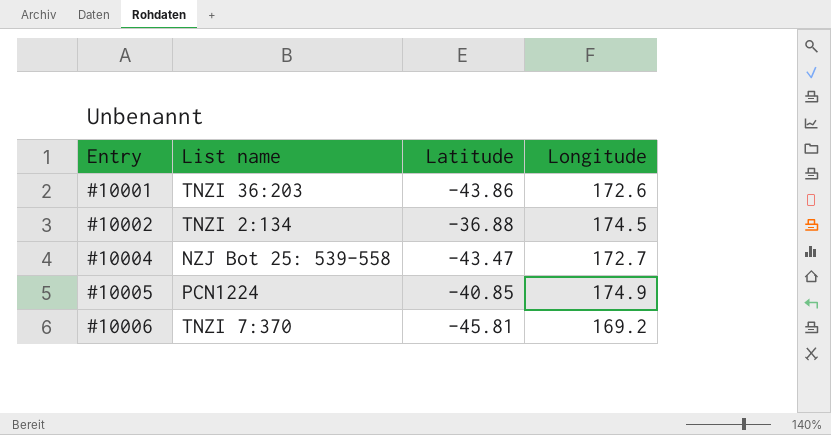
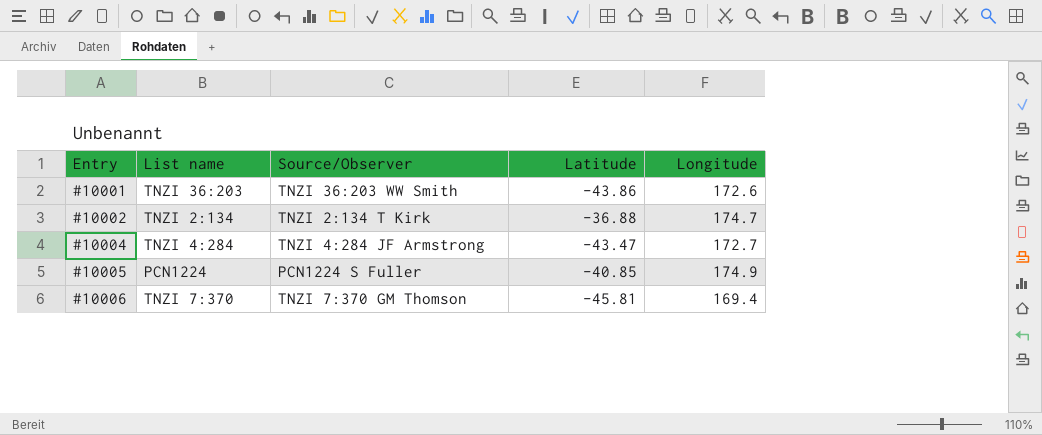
column Source/Observer | position: none -> 3
#10002 | Longitude: 174.5 -> 174.7
#10004 | List name: NZJ Bot 25: 539-558 -> TNZI 4:284
#10006 | Longitude: 169.2 -> 169.4

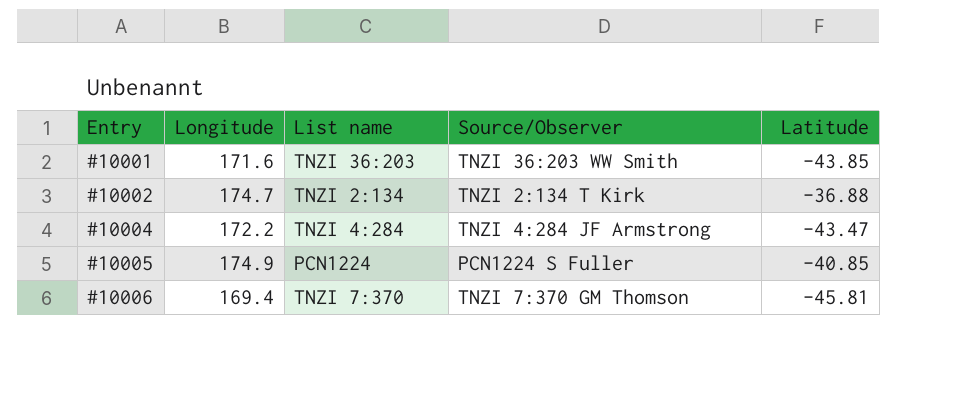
column Longitude | position: 5 -> 2
#10001 | Longitude: 172.6 -> 171.6
#10001 | Latitude: -43.86 -> -43.85
#10004 | Longitude: 172.7 -> 172.2

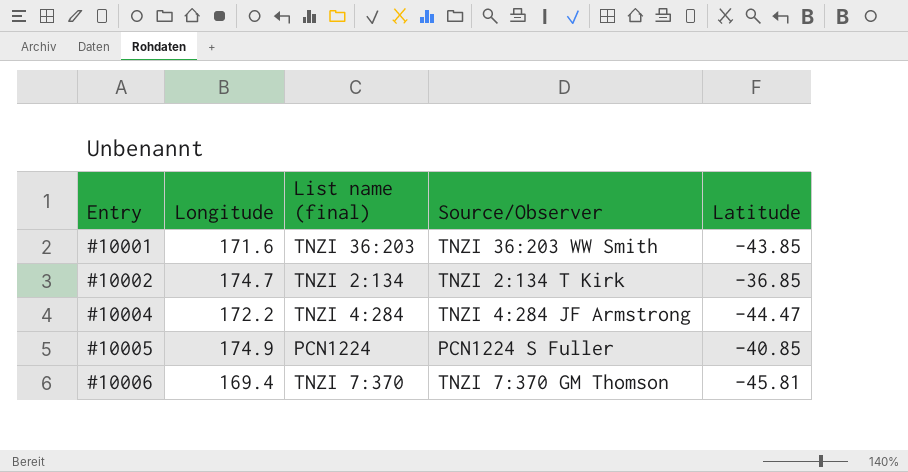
column name: List name -> List name (final)
#10002 | Latitude: -36.88 -> -36.85
#10004 | Latitude: -43.47 -> -44.47

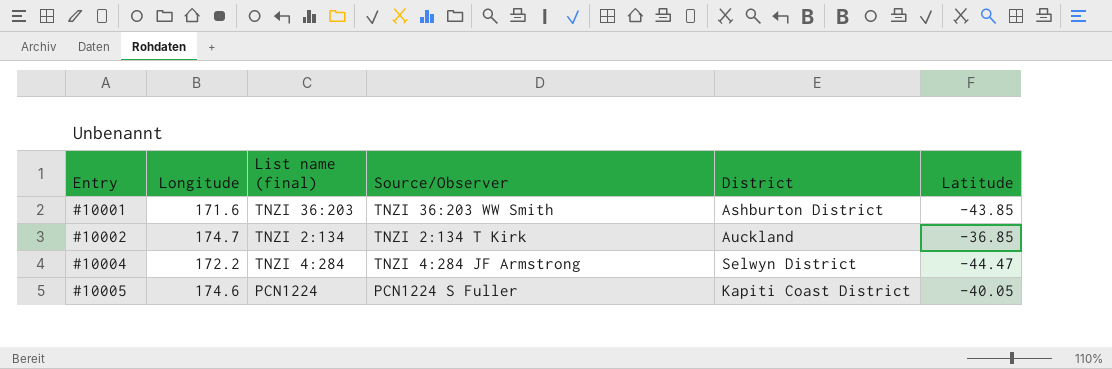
column District | position: none -> 5
row #10006: 169.4 | TNZI 7:370 | TNZI 7:370 GM Thomson | -45.81 -> none
#10005 | Longitude: 174.9 -> 174.6
#10005 | Latitude: -40.85 -> -40.05

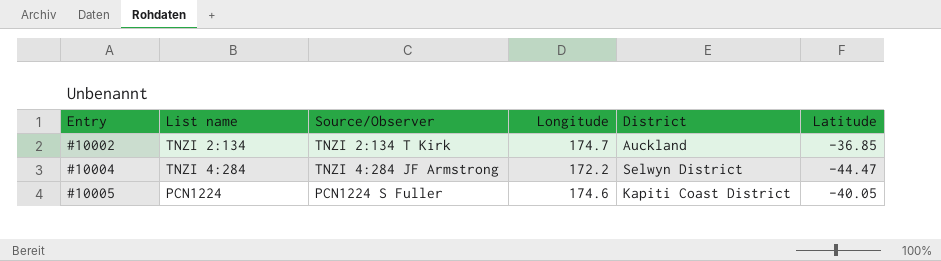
column name: List name (final) -> List name
column Longitude | position: 2 -> 4
row #10001: 171.6 | TNZI 36:203 | TNZI 36:203 WW Smith | Ashburton District | -43.85 -> none

